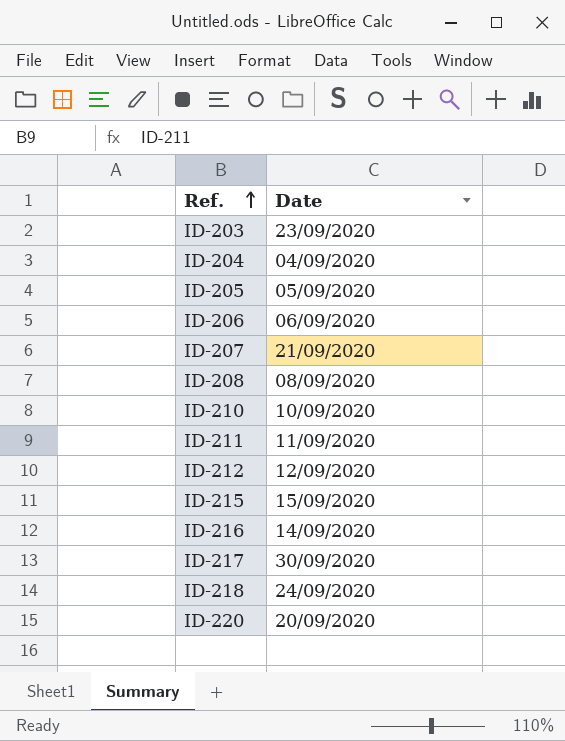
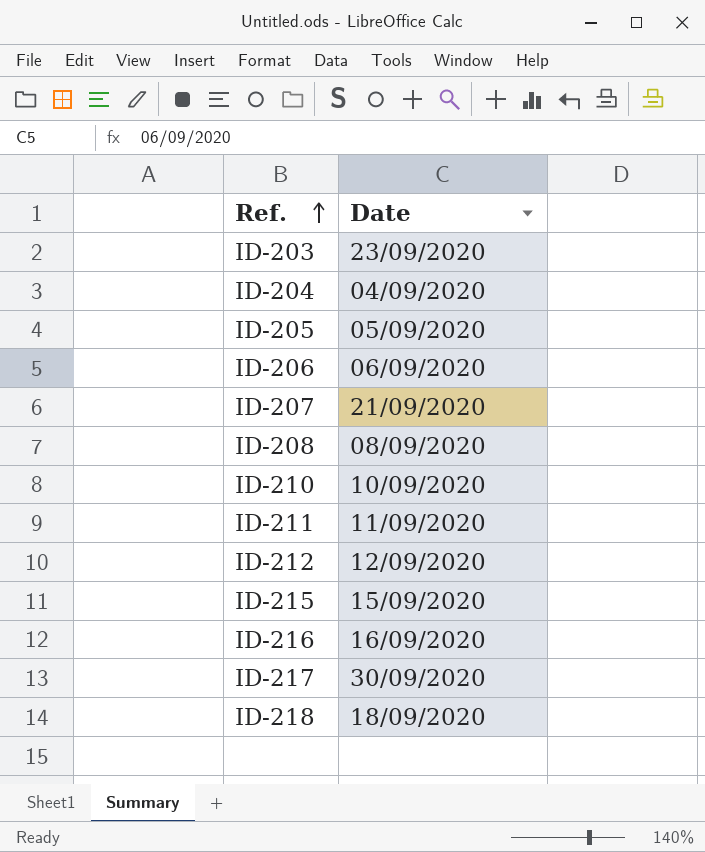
row ID-220: 20/09/2020 -> none
ID-216 | Date: 14/09/2020 -> 16/09/2020
ID-218 | Date: 24/09/2020 -> 18/09/2020

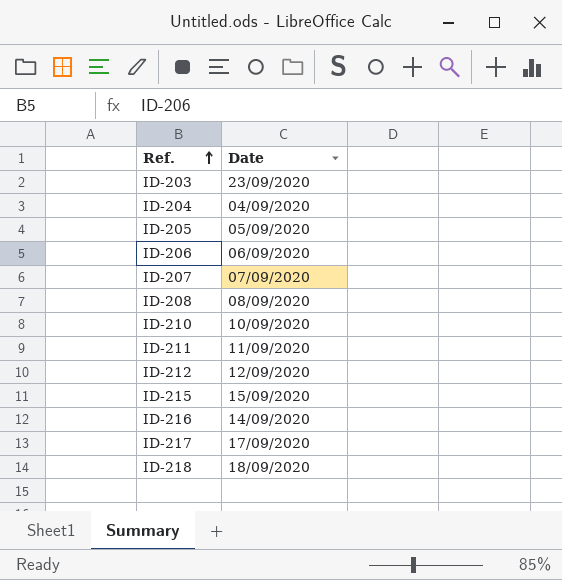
ID-207 | Date: 21/09/2020 -> 07/09/2020
ID-216 | Date: 16/09/2020 -> 14/09/2020
ID-217 | Date: 30/09/2020 -> 17/09/2020

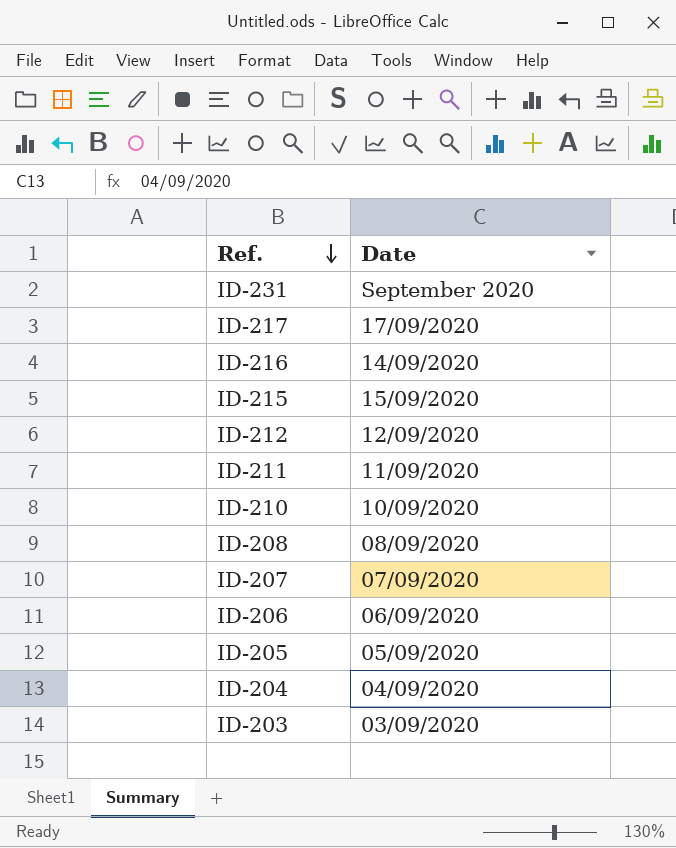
row order: Ref. ascending -> Ref. descending
row ID-218: 18/09/2020 -> none
row ID-231: none -> September 2020
ID-203 | Date: 23/09/2020 -> 03/09/2020

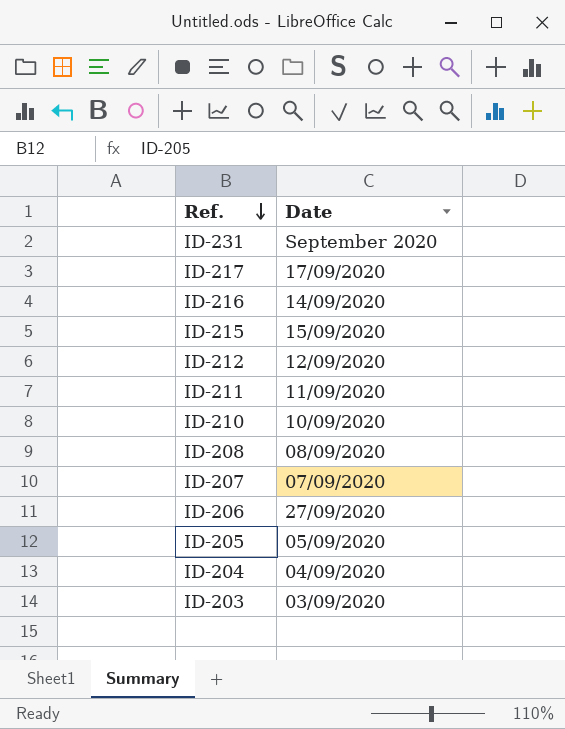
ID-206 | Date: 06/09/2020 -> 27/09/2020

